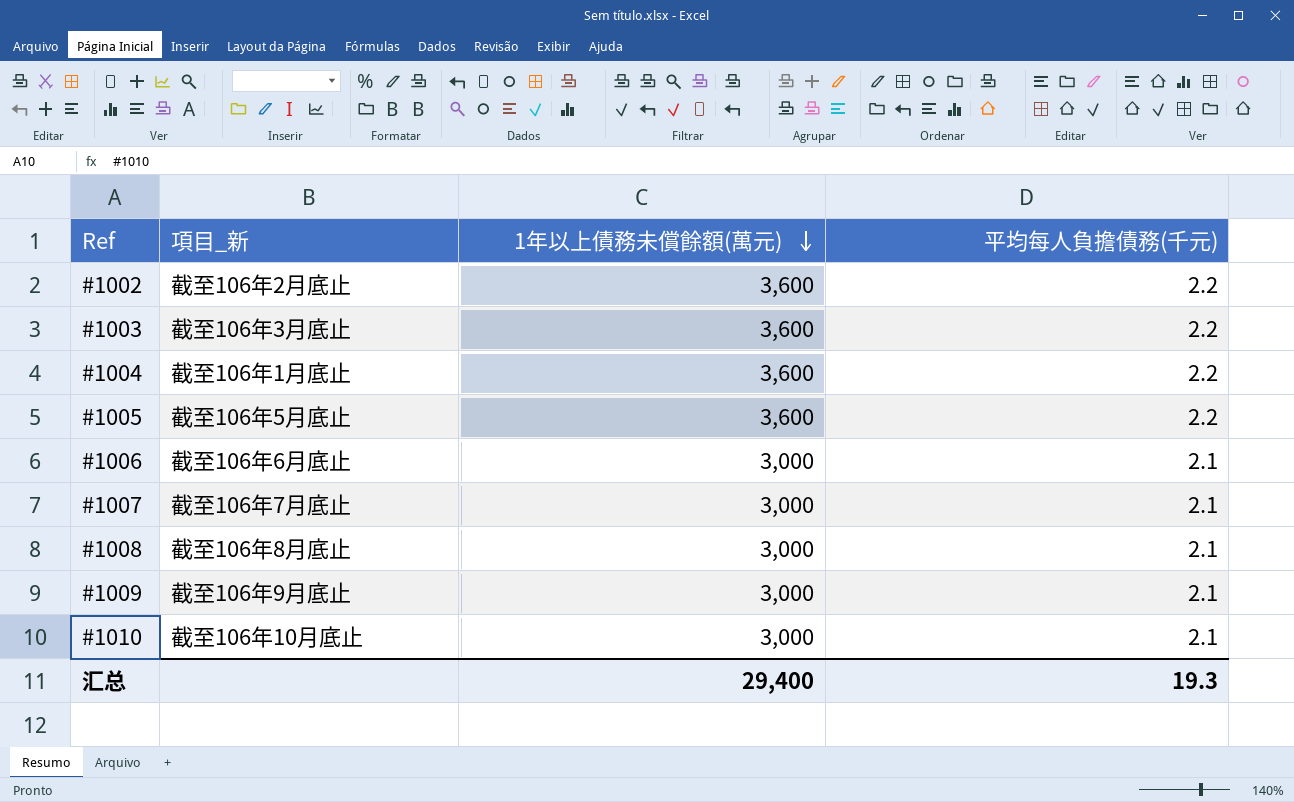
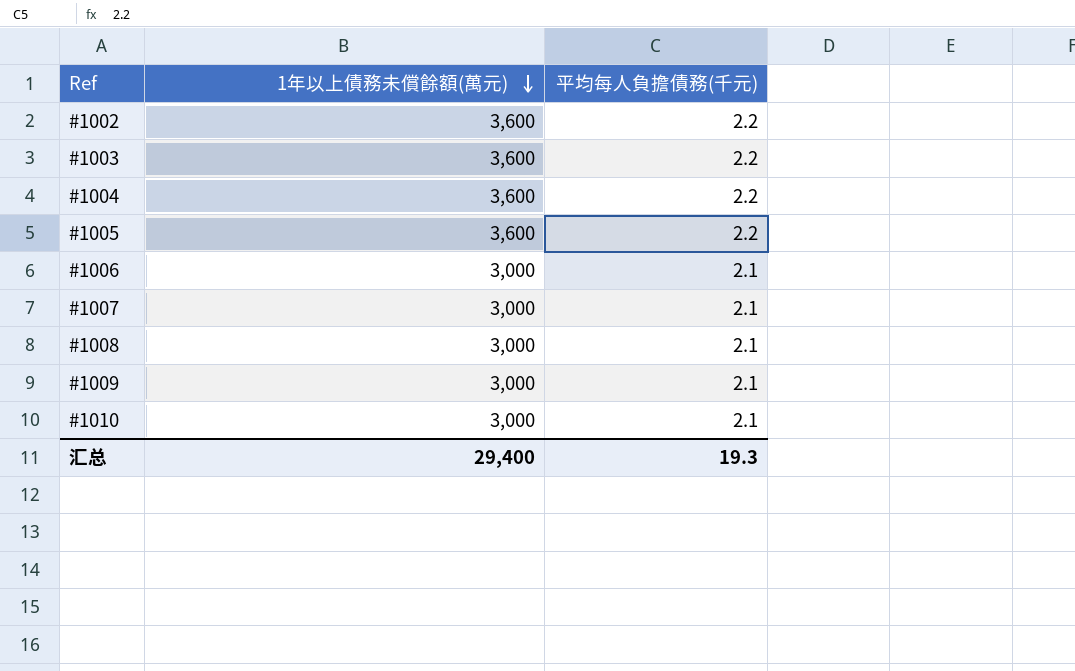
column 項目_新 | position: 2 -> none

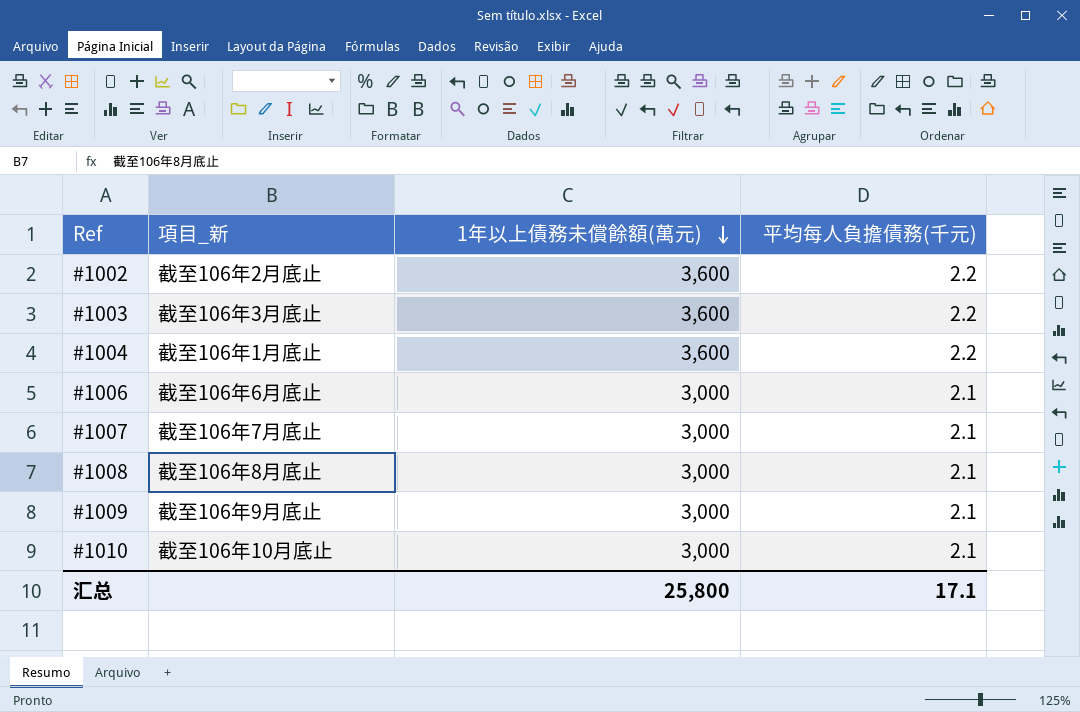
column 項目_新 | position: none -> 2
row #1005: 3,600 | 2.2 -> none
汇总 | 1年以上債務未償餘額(萬元): 29,400 -> 25,800
汇总 | 平均每人負擔債務(千元): 19.3 -> 17.1

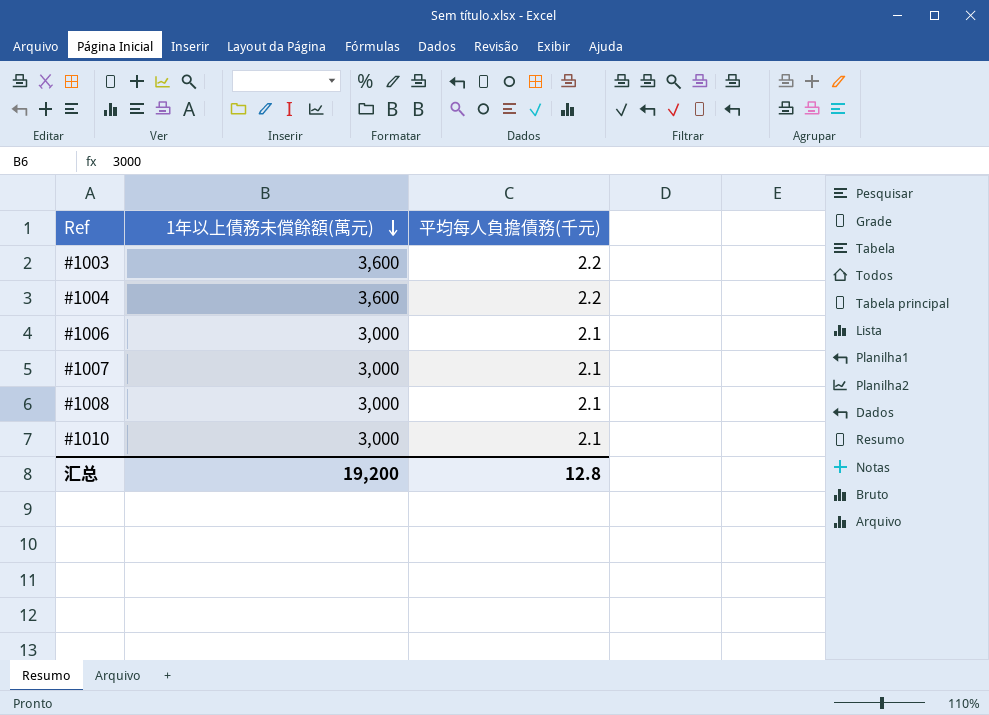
column 項目_新 | position: 2 -> none
row #1002: 截至106年2月底止 | 3,600 | 2.2 -> none
row #1009: 截至106年9月底止 | 3,000 | 2.1 -> none
汇总 | 1年以上債務未償餘額(萬元): 25,800 -> 19,200
汇总 | 平均每人負擔債務(千元): 17.1 -> 12.8

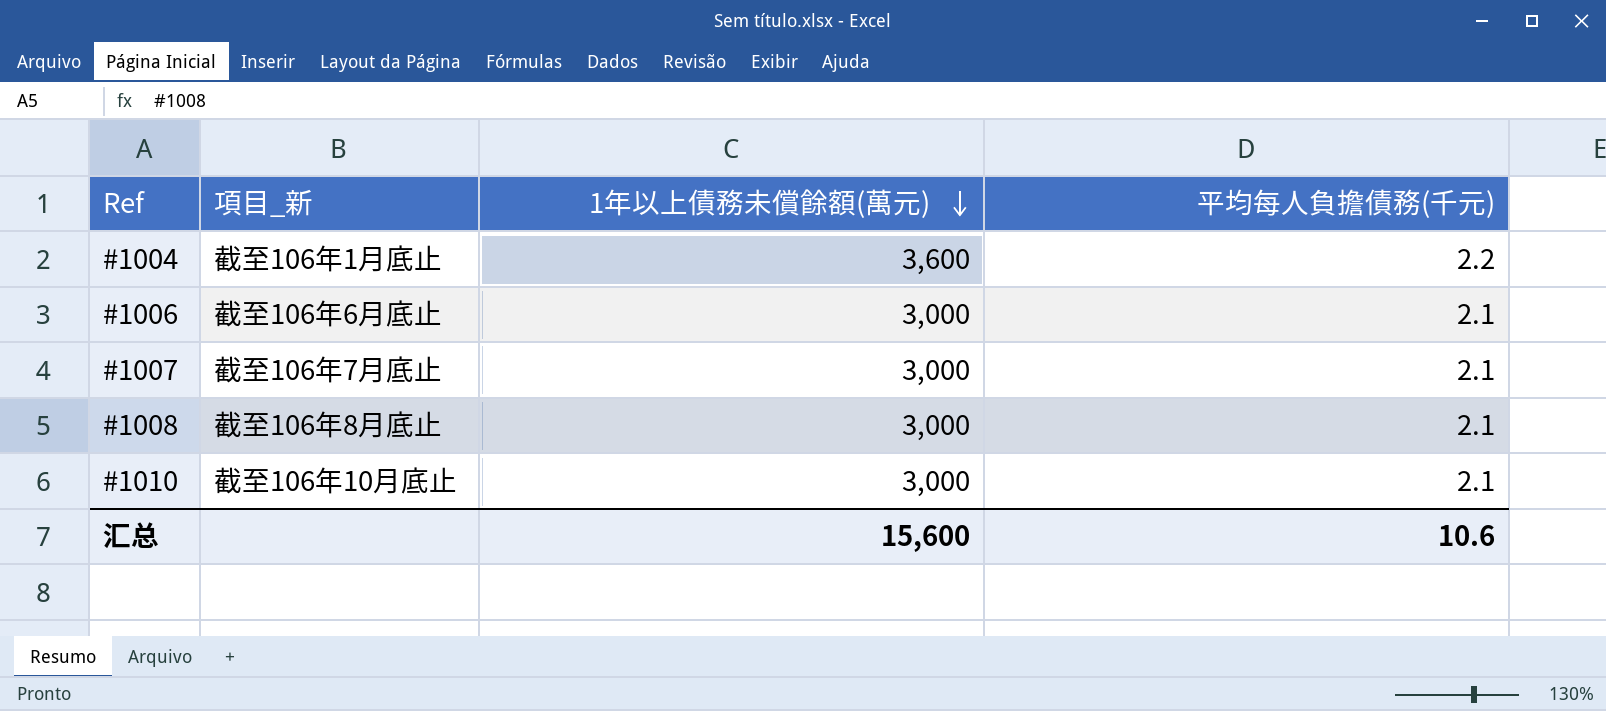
column 項目_新 | position: none -> 2
row #1003: 3,600 | 2.2 -> none
汇总 | 1年以上債務未償餘額(萬元): 19,200 -> 15,600
汇总 | 平均每人負擔債務(千元): 12.8 -> 10.6

